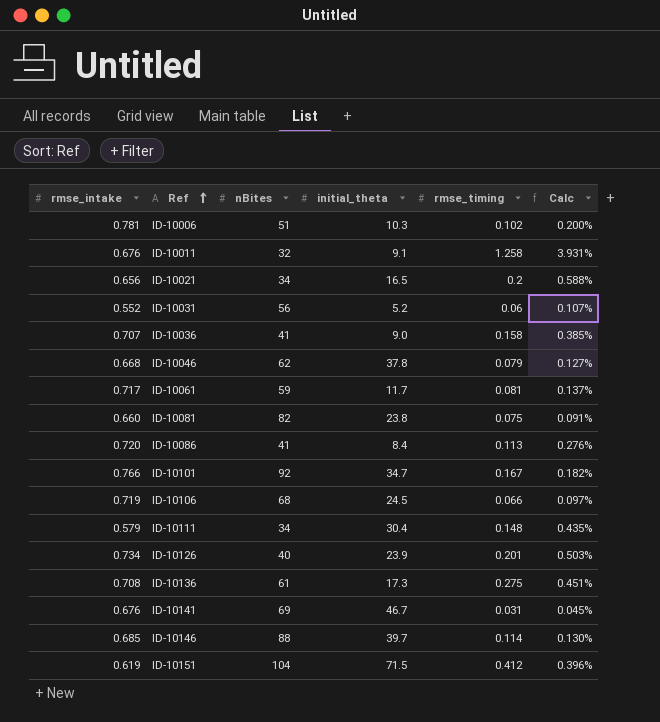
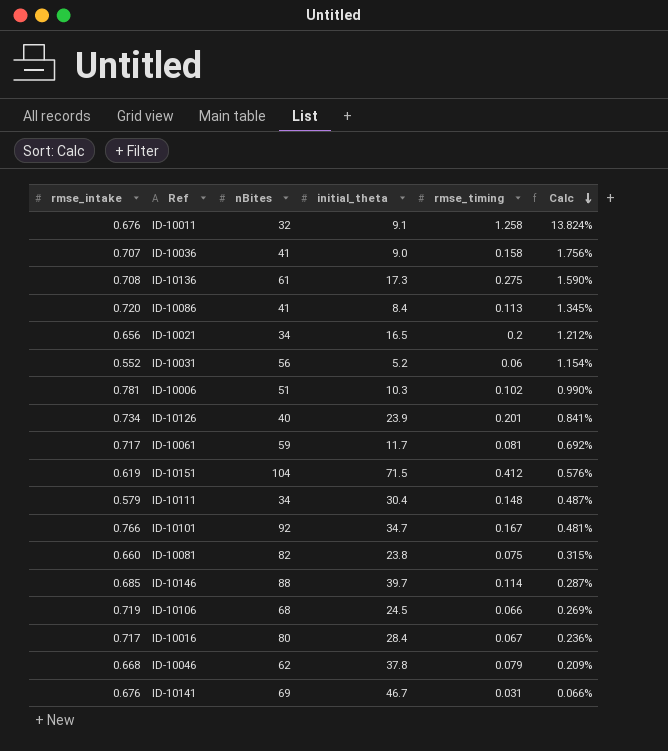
row order: Ref ascending -> Calc descending
column Calc | formula: [rmse_timing] / [nBites] -> [rmse_timing] / [initial_theta]
row ID-10016: none -> 0.717 | 80 | 28.4 | 0.067 | 0.236%

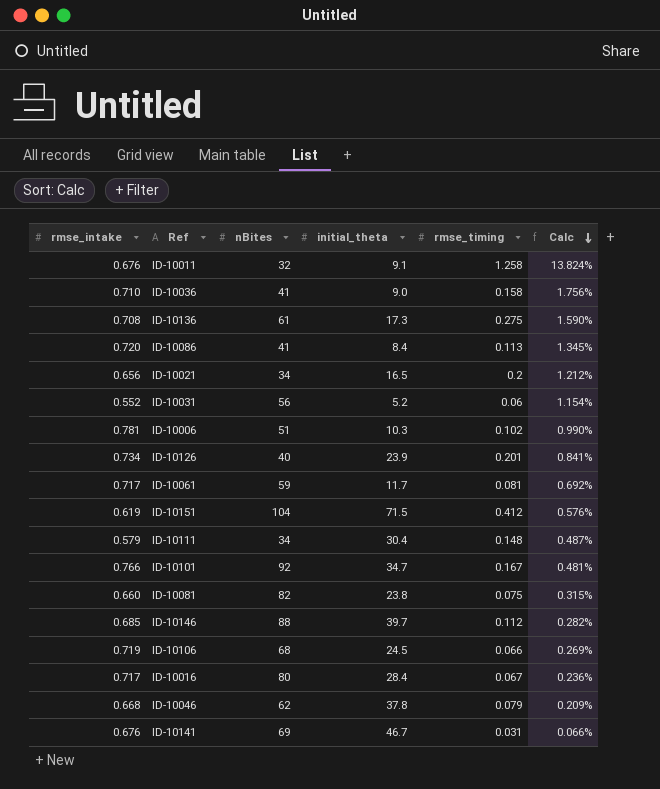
ID-10036 | rmse_intake: 0.707 -> 0.710
ID-10146 | rmse_timing: 0.114 -> 0.112
ID-10146 | Calc: 0.287% -> 0.282%

